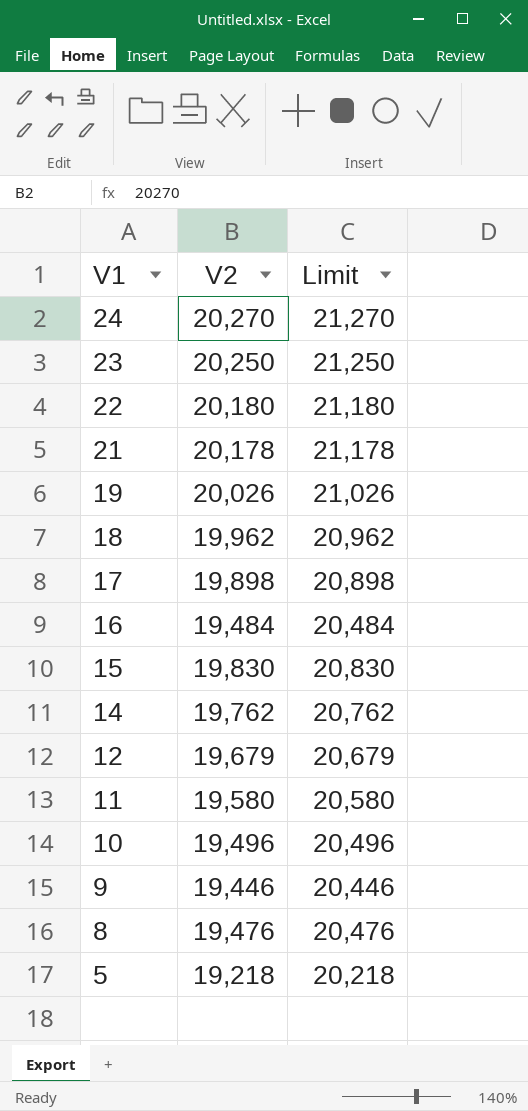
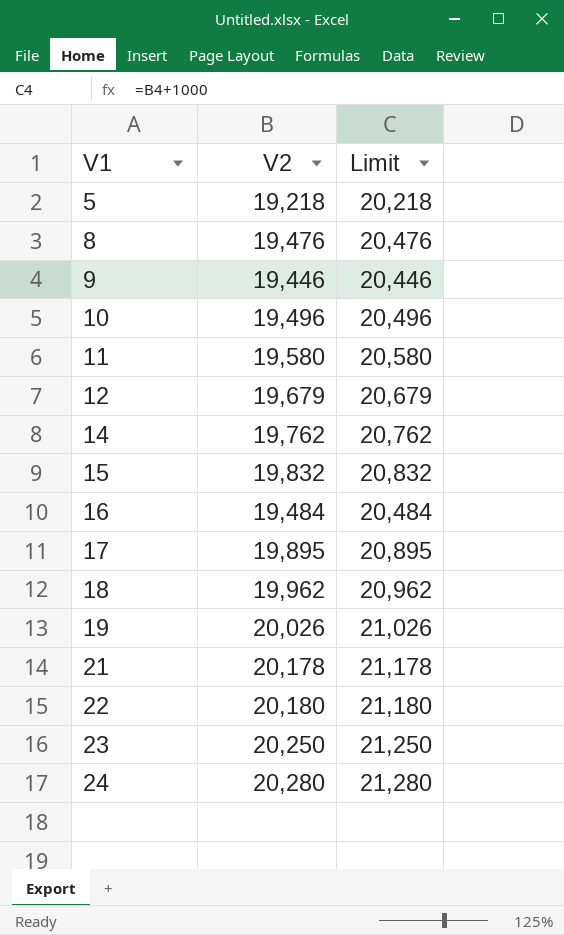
row order: V1 descending -> V1 ascending
15 | V2: 19,830 -> 19,832
15 | Limit: 20,830 -> 20,832
17 | V2: 19,898 -> 19,895
17 | Limit: 20,898 -> 20,895
24 | V2: 20,270 -> 20,280
24 | Limit: 21,270 -> 21,280

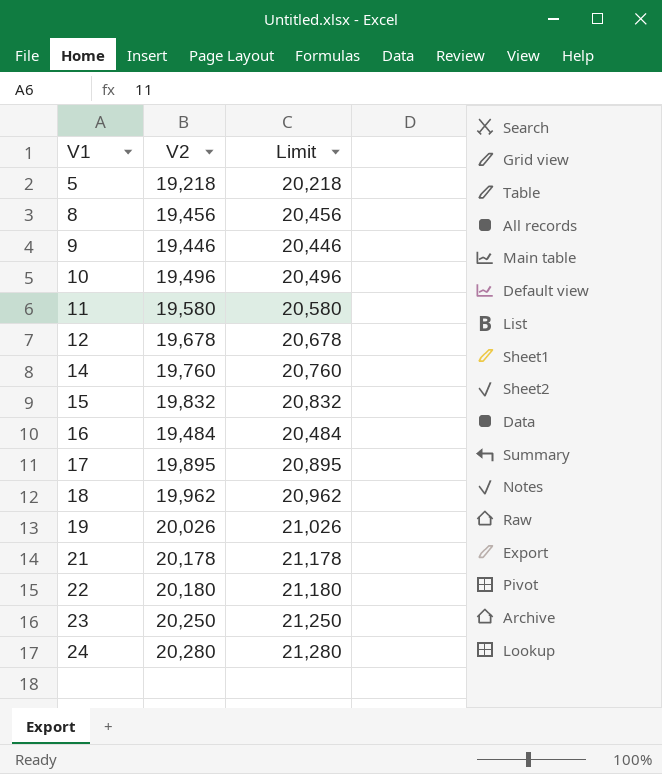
8 | V2: 19,476 -> 19,456
8 | Limit: 20,476 -> 20,456
12 | V2: 19,679 -> 19,678
12 | Limit: 20,679 -> 20,678
14 | V2: 19,762 -> 19,760
14 | Limit: 20,762 -> 20,760

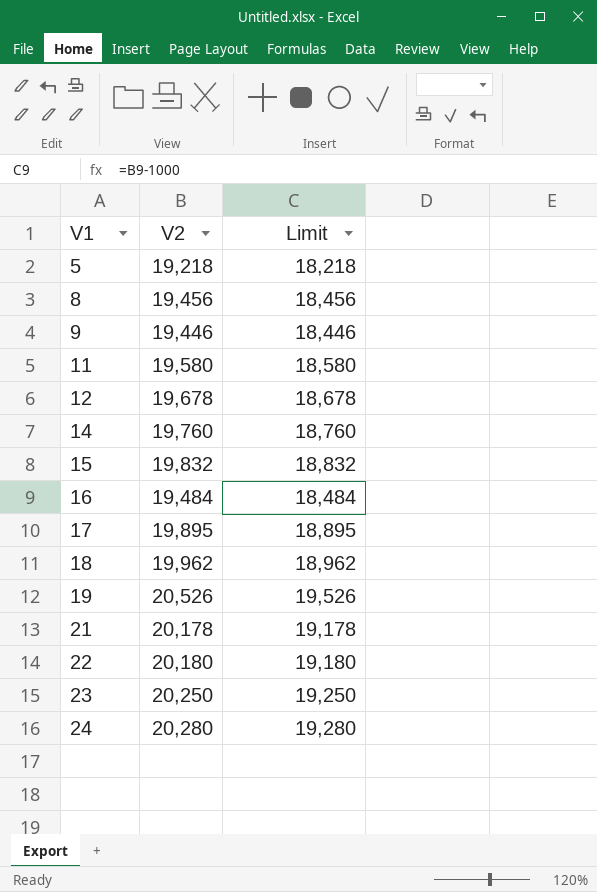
column Limit | formula: [V2] + 1000 -> [V2] - 1000
row 10: 19,496 | 20,496 -> none
19 | V2: 20,026 -> 20,526

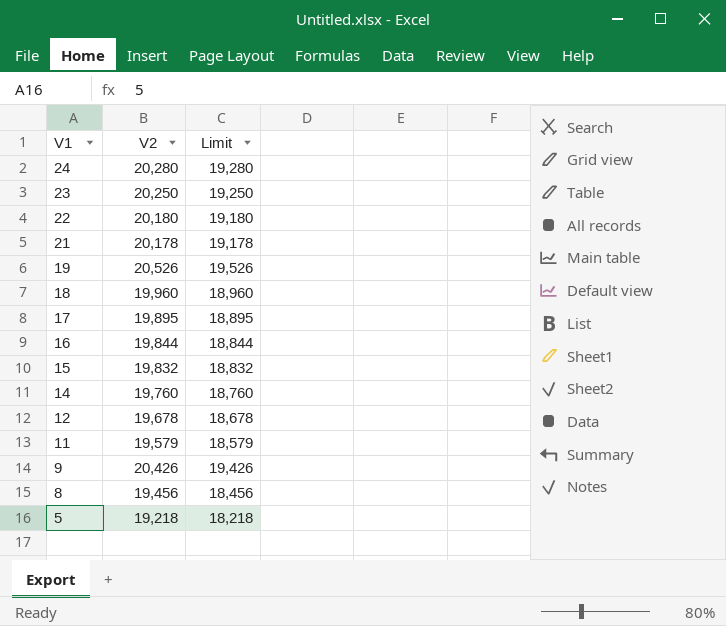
row order: V1 ascending -> V1 descending
18 | V2: 19,962 -> 19,960
18 | Limit: 18,962 -> 18,960
16 | V2: 19,484 -> 19,844
16 | Limit: 18,484 -> 18,844
11 | V2: 19,580 -> 19,579
11 | Limit: 18,580 -> 18,579
9 | V2: 19,446 -> 20,426
9 | Limit: 18,446 -> 19,426

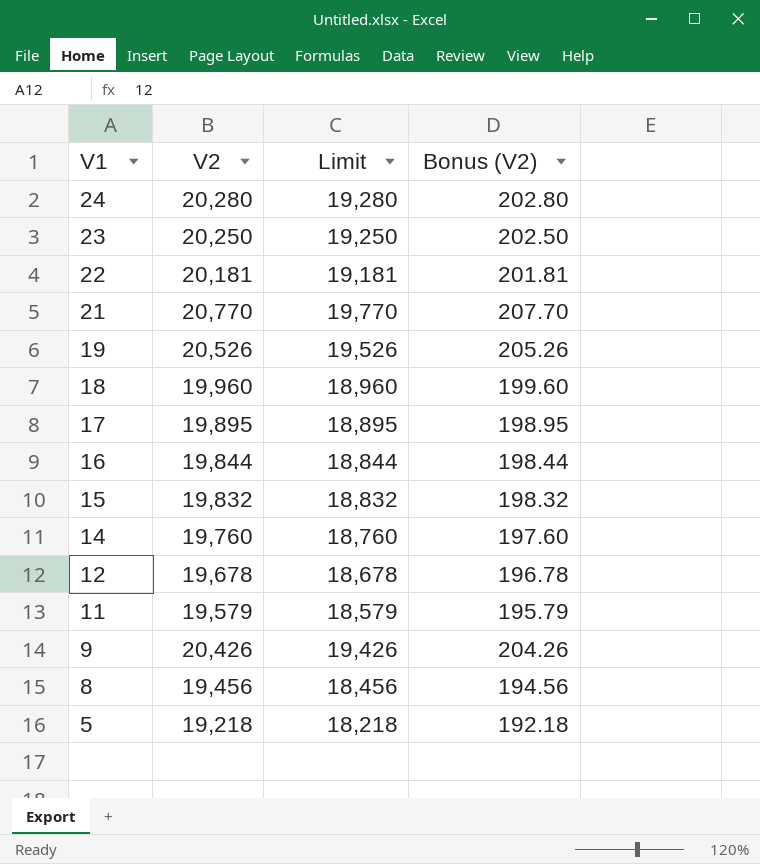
column Bonus (V2) | formula: none -> [V2] * 0.01
22 | V2: 20,180 -> 20,181
22 | Limit: 19,180 -> 19,181
21 | V2: 20,178 -> 20,770
21 | Limit: 19,178 -> 19,770

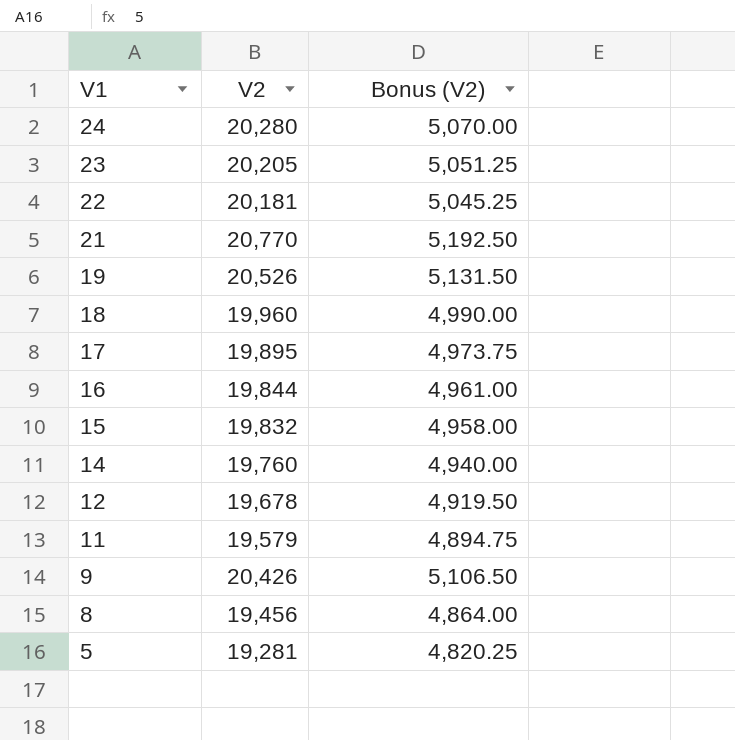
column Limit | formula: [V2] - 1000 -> none
column Bonus (V2) | formula: [V2] * 0.01 -> [V2] * 0.25
23 | V2: 20,250 -> 20,205
5 | V2: 19,218 -> 19,281

